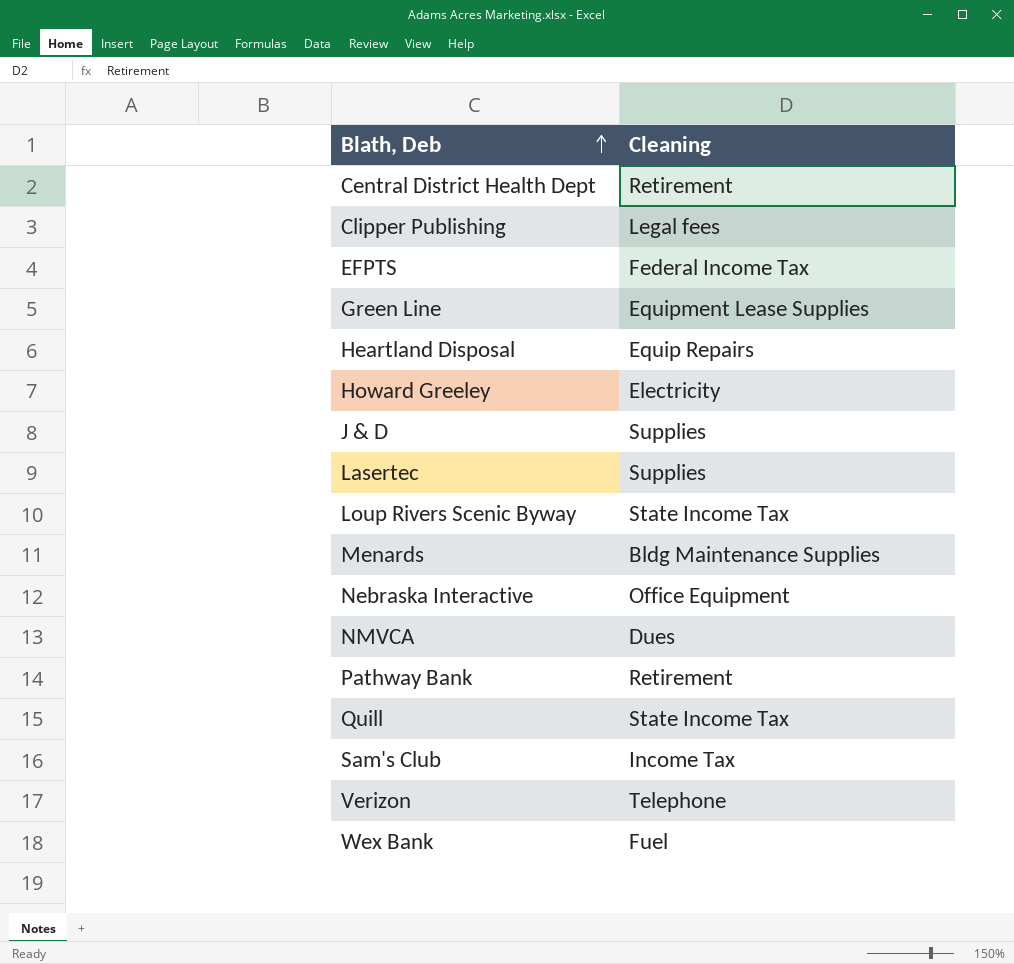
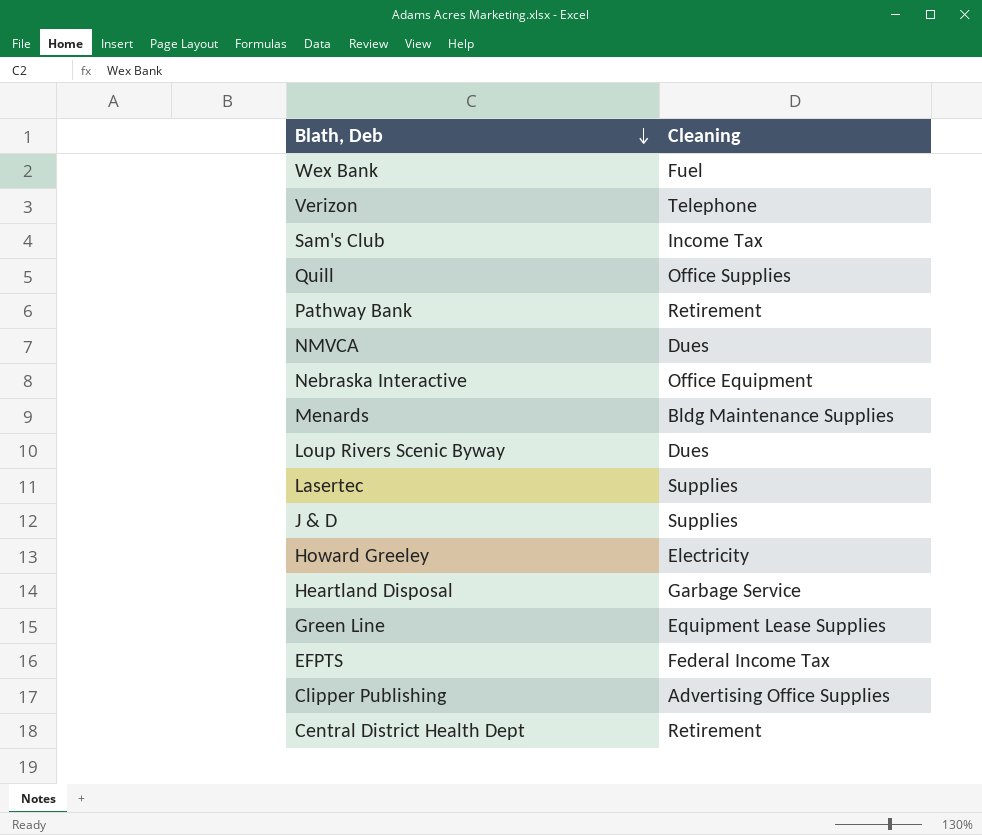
row order: Blath, Deb ascending -> Blath, Deb descending
Quill | Cleaning: State Income Tax -> Office Supplies
Loup Rivers Scenic Byway | Cleaning: State Income Tax -> Dues
Heartland Disposal | Cleaning: Equip Repairs -> Garbage Service
Clipper Publishing | Cleaning: Legal fees -> Advertising Office Supplies

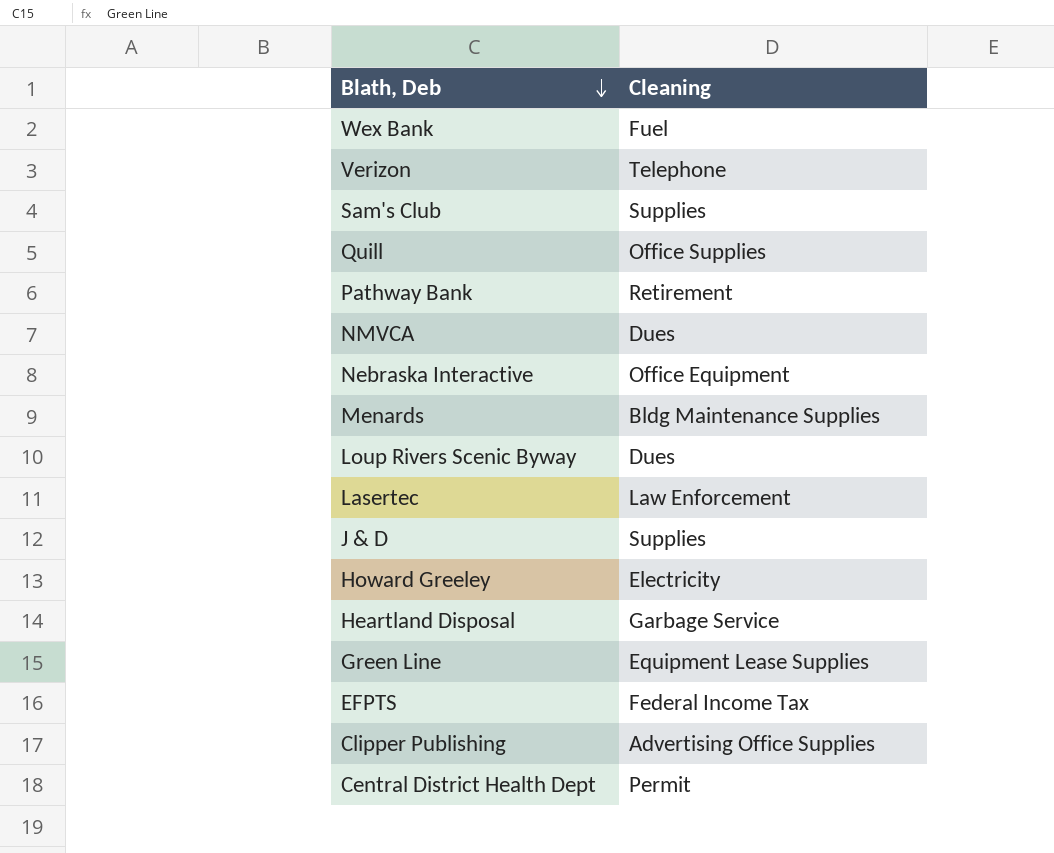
Sam's Club | Cleaning: Income Tax -> Supplies
Lasertec | Cleaning: Supplies -> Law Enforcement
Central District Health Dept | Cleaning: Retirement -> Permit

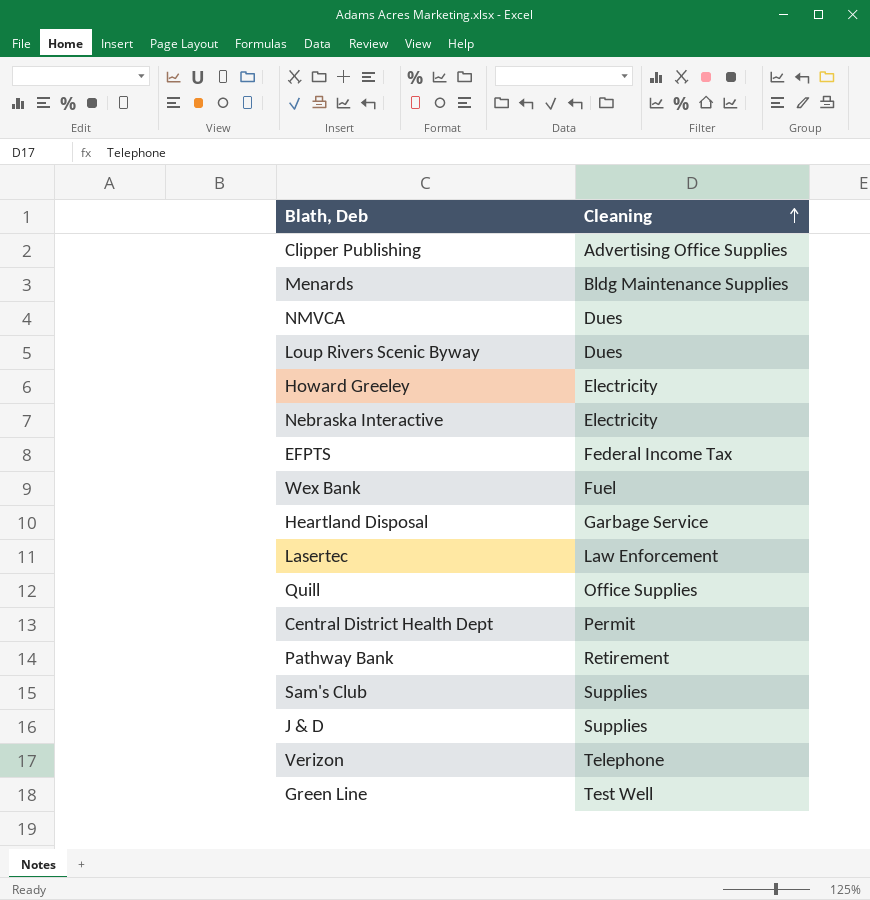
row order: Blath, Deb descending -> Cleaning ascending
Nebraska Interactive | Cleaning: Office Equipment -> Electricity
Green Line | Cleaning: Equipment Lease Supplies -> Test Well

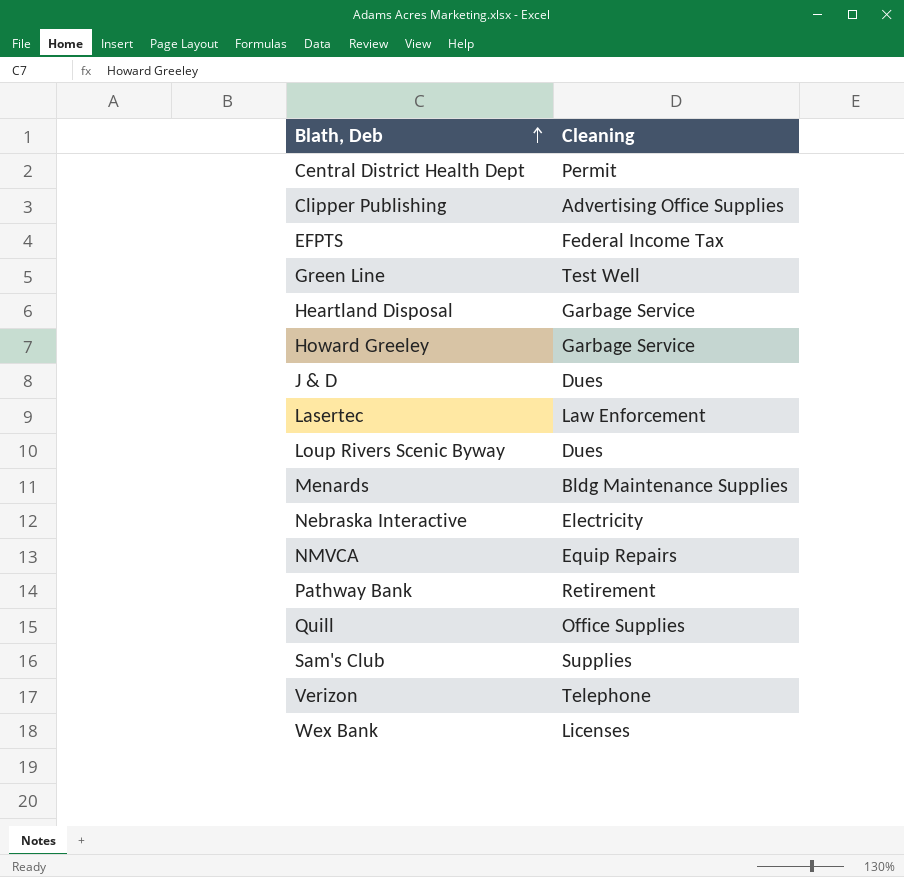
row order: Cleaning ascending -> Blath, Deb ascending
Howard Greeley | Cleaning: Electricity -> Garbage Service
J & D | Cleaning: Supplies -> Dues
NMVCA | Cleaning: Dues -> Equip Repairs
Wex Bank | Cleaning: Fuel -> Licenses

